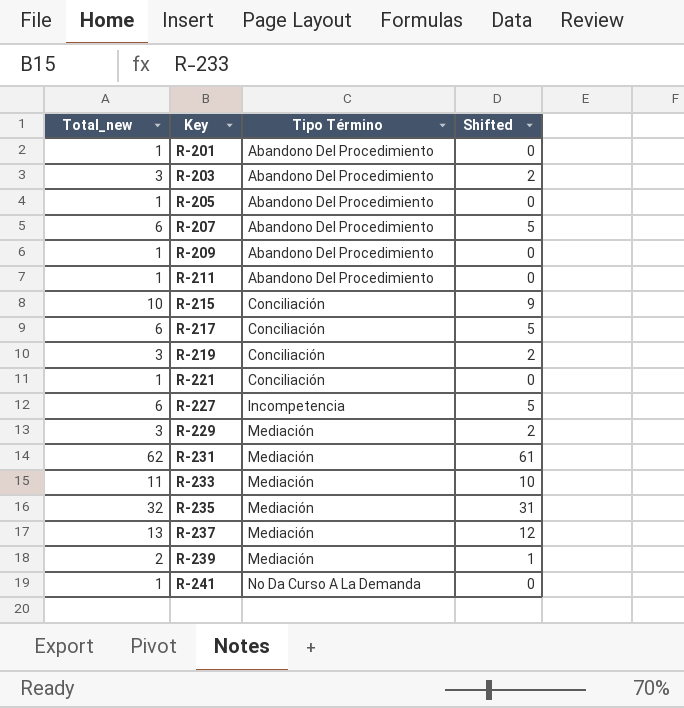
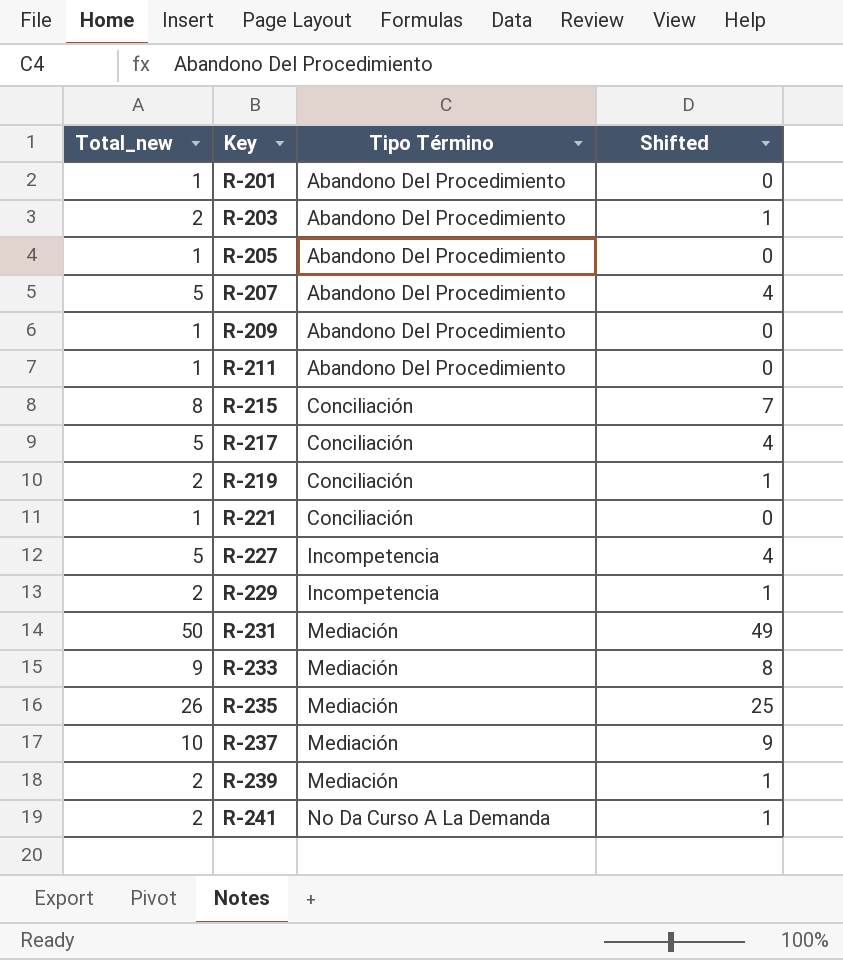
R-203 | Total_new: 3 -> 2
R-203 | Shifted: 2 -> 1
R-207 | Total_new: 6 -> 5
R-207 | Shifted: 5 -> 4
R-215 | Total_new: 10 -> 8
R-215 | Shifted: 9 -> 7
R-217 | Total_new: 6 -> 5
R-217 | Shifted: 5 -> 4
R-219 | Total_new: 3 -> 2
R-219 | Shifted: 2 -> 1
R-227 | Total_new: 6 -> 5
R-227 | Shifted: 5 -> 4
R-229 | Total_new: 3 -> 2
R-229 | Tipo Término: Mediación -> Incompetencia
R-229 | Shifted: 2 -> 1
R-231 | Total_new: 62 -> 50
R-231 | Shifted: 61 -> 49
R-233 | Total_new: 11 -> 9
R-233 | Shifted: 10 -> 8
R-235 | Total_new: 32 -> 26
R-235 | Shifted: 31 -> 25
R-237 | Total_new: 13 -> 10
R-237 | Shifted: 12 -> 9
R-241 | Total_new: 1 -> 2
R-241 | Shifted: 0 -> 1

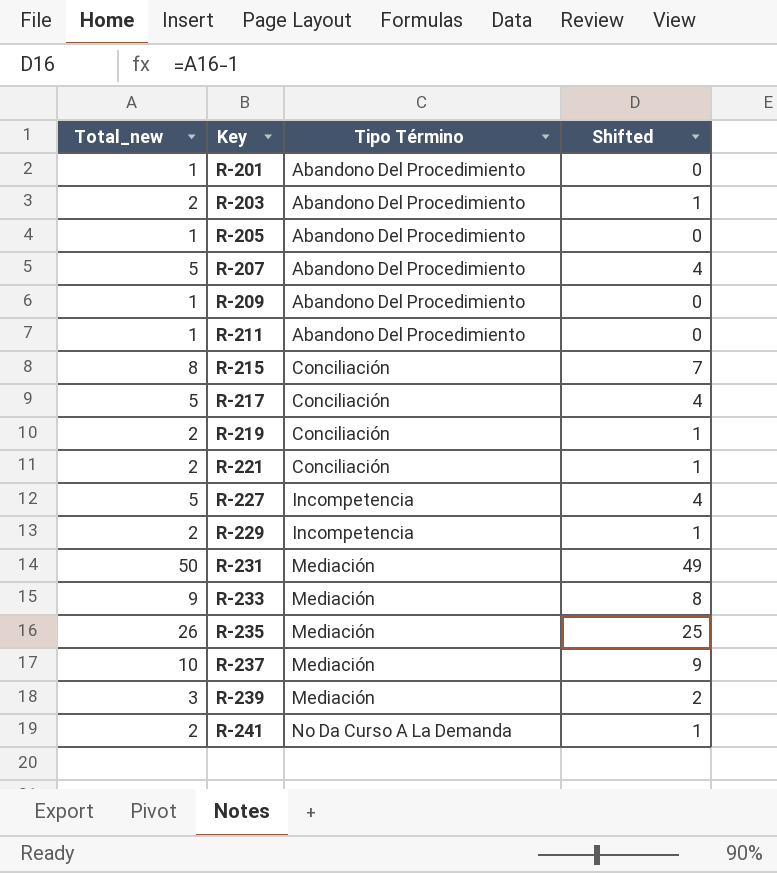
R-221 | Total_new: 1 -> 2
R-221 | Shifted: 0 -> 1
R-239 | Total_new: 2 -> 3
R-239 | Shifted: 1 -> 2

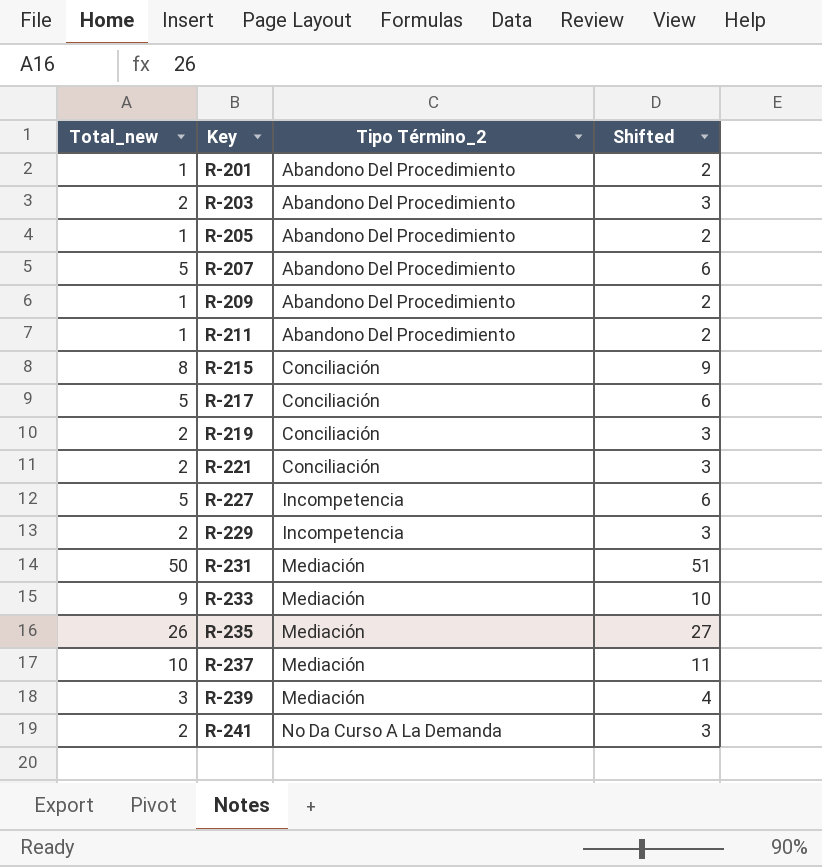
column name: Tipo Término -> Tipo Término_2
column Shifted | formula: [Total_new] - 1 -> [Total_new] + 1

